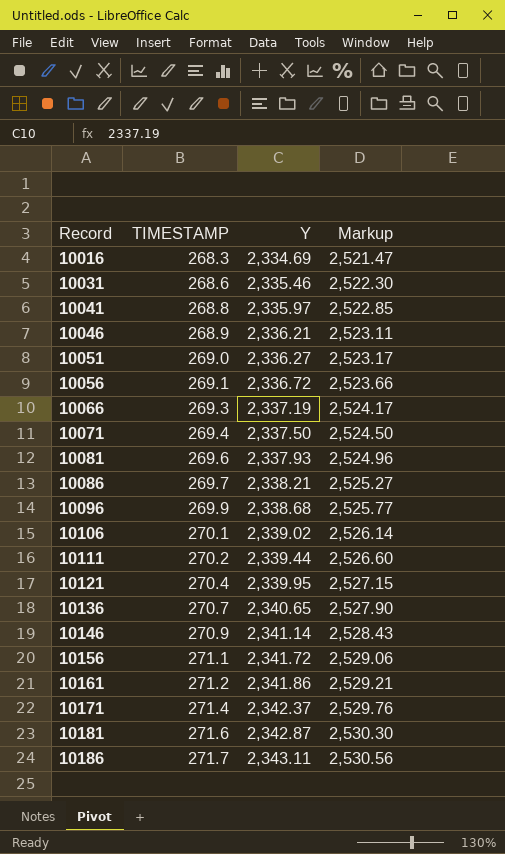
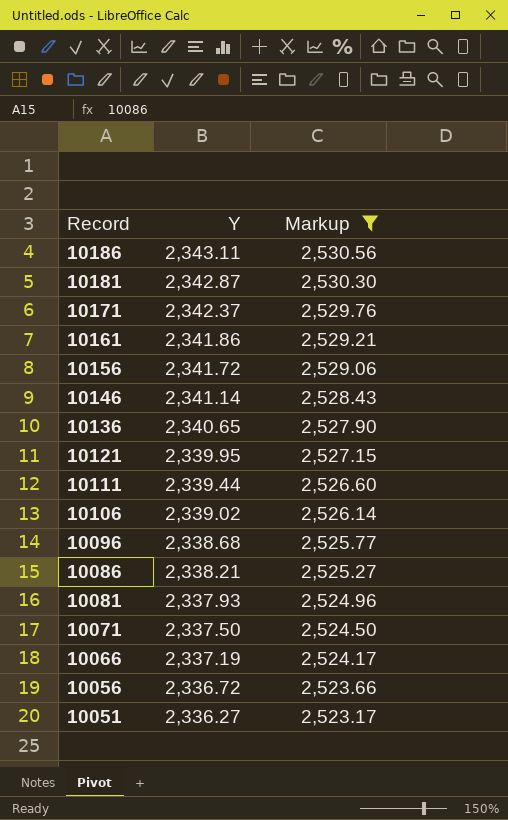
filter: none -> Markup >= 2,523.17
row order: Record ascending -> Record descending
column TIMESTAMP | position: 2 -> none

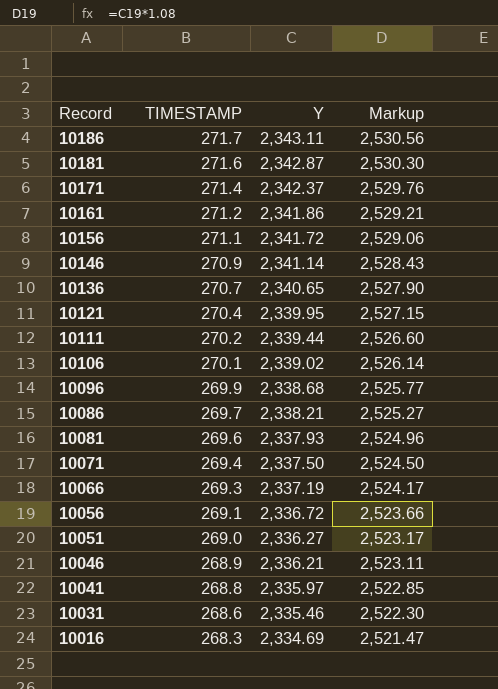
filter: Markup >= 2,523.17 -> none
column TIMESTAMP | position: none -> 2

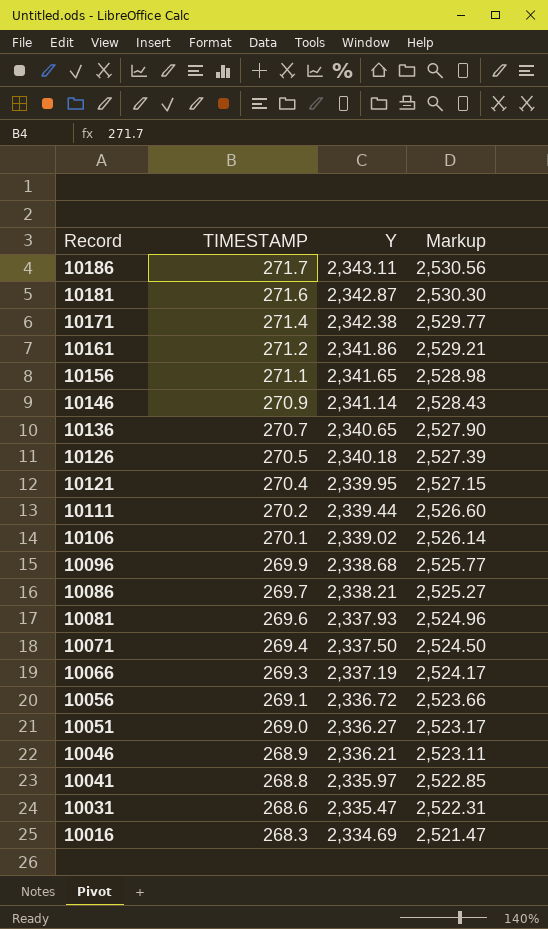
10171 | Y: 2,342.37 -> 2,342.38
10171 | Markup: 2,529.76 -> 2,529.77
10156 | Y: 2,341.72 -> 2,341.65
10156 | Markup: 2,529.06 -> 2,528.98
row 10126: none -> 270.5 | 2,340.18 | 2,527.39
10031 | Y: 2,335.46 -> 2,335.47
10031 | Markup: 2,522.30 -> 2,522.31

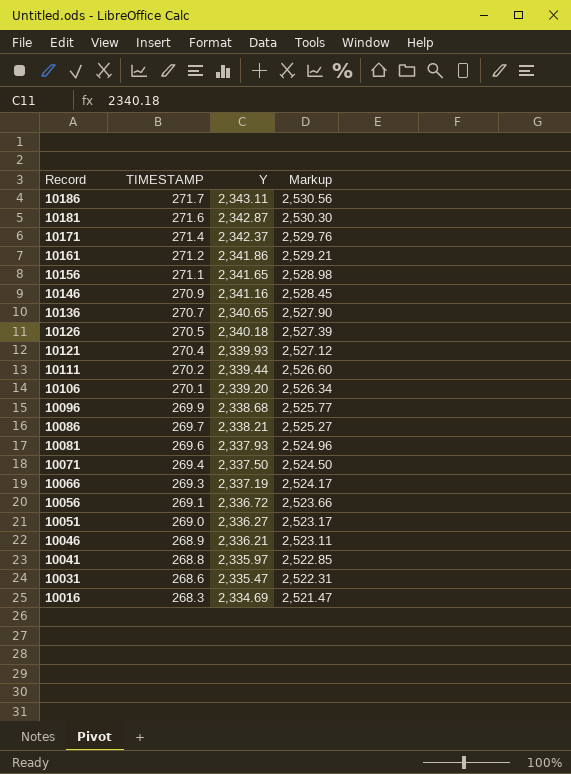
10171 | Y: 2,342.38 -> 2,342.37
10171 | Markup: 2,529.77 -> 2,529.76
10146 | Y: 2,341.14 -> 2,341.16
10146 | Markup: 2,528.43 -> 2,528.45
10121 | Y: 2,339.95 -> 2,339.93
10121 | Markup: 2,527.15 -> 2,527.12
10106 | Y: 2,339.02 -> 2,339.20
10106 | Markup: 2,526.14 -> 2,526.34

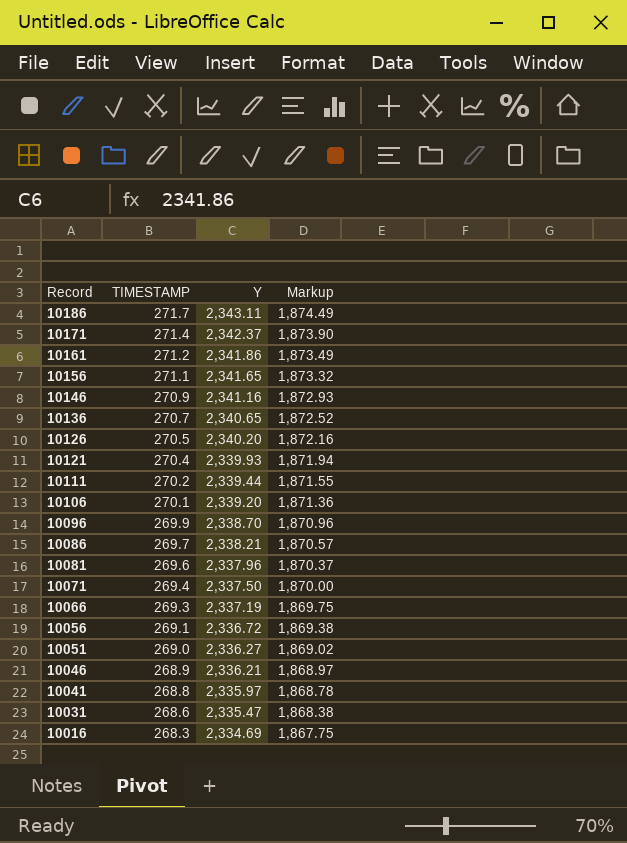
column Markup | formula: [Y] * 1.08 -> [Y] * 0.8
row 10181: 271.6 | 2,342.87 | 2,530.30 -> none
10126 | Y: 2,340.18 -> 2,340.20
10096 | Y: 2,338.68 -> 2,338.70
10081 | Y: 2,337.93 -> 2,337.96

